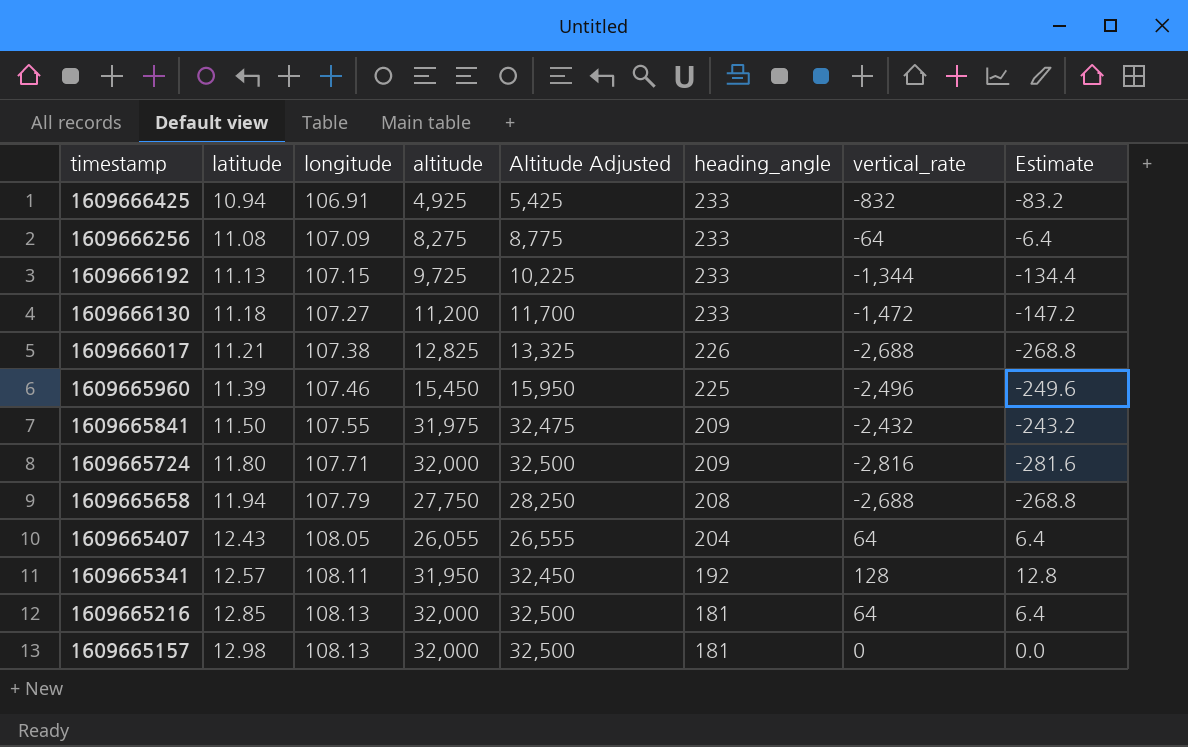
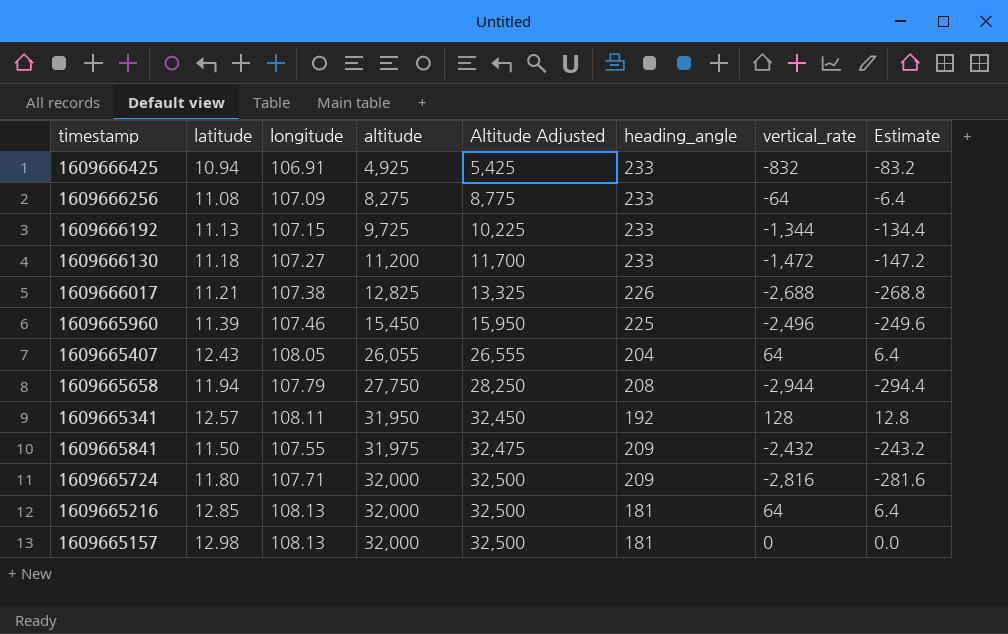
row order: timestamp descending -> altitude ascending
1609665658 | vertical_rate: -2,688 -> -2,944
1609665658 | Estimate: -268.8 -> -294.4

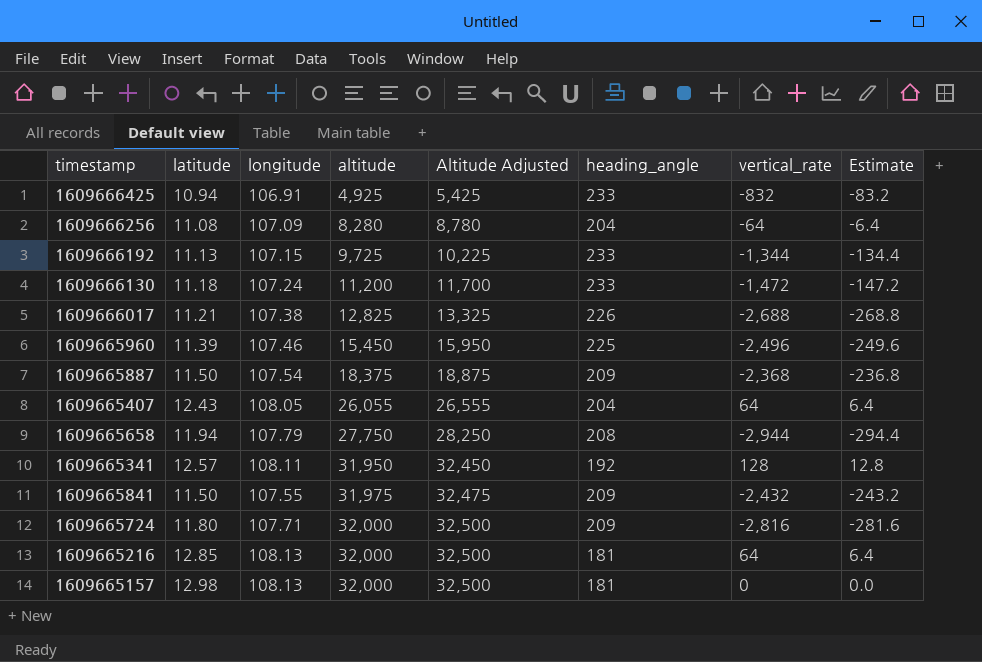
1609666256 | altitude: 8,275 -> 8,280
1609666256 | Altitude Adjusted: 8,775 -> 8,780
1609666256 | heading_angle: 233 -> 204
1609666130 | longitude: 107.27 -> 107.24
row 1609665887: none -> 11.50 | 107.54 | 18,375 | 18,875 | 209 | -2,368 | -236.8

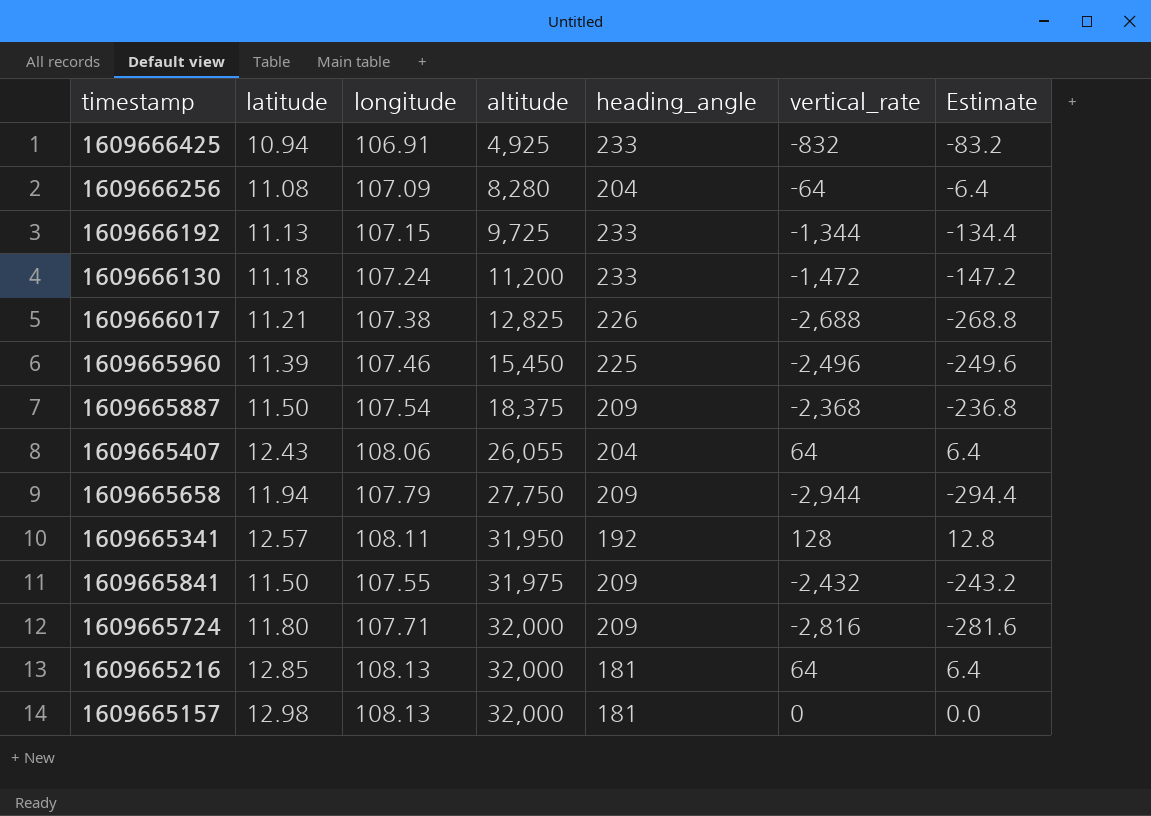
column Altitude Adjusted | formula: [altitude] + 500 -> none
1609665407 | longitude: 108.05 -> 108.06
1609665658 | heading_angle: 208 -> 209

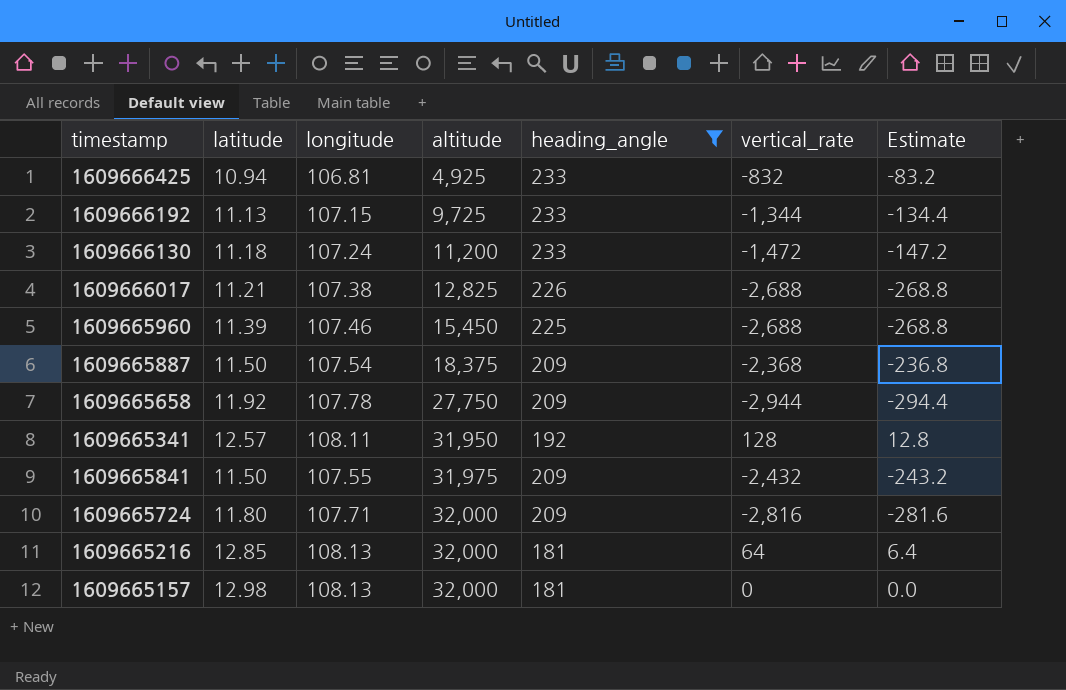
filter: none -> heading_angle != 204
1609666425 | longitude: 106.91 -> 106.81
1609665960 | vertical_rate: -2,496 -> -2,688
1609665960 | Estimate: -249.6 -> -268.8
1609665658 | latitude: 11.94 -> 11.92
1609665658 | longitude: 107.79 -> 107.78

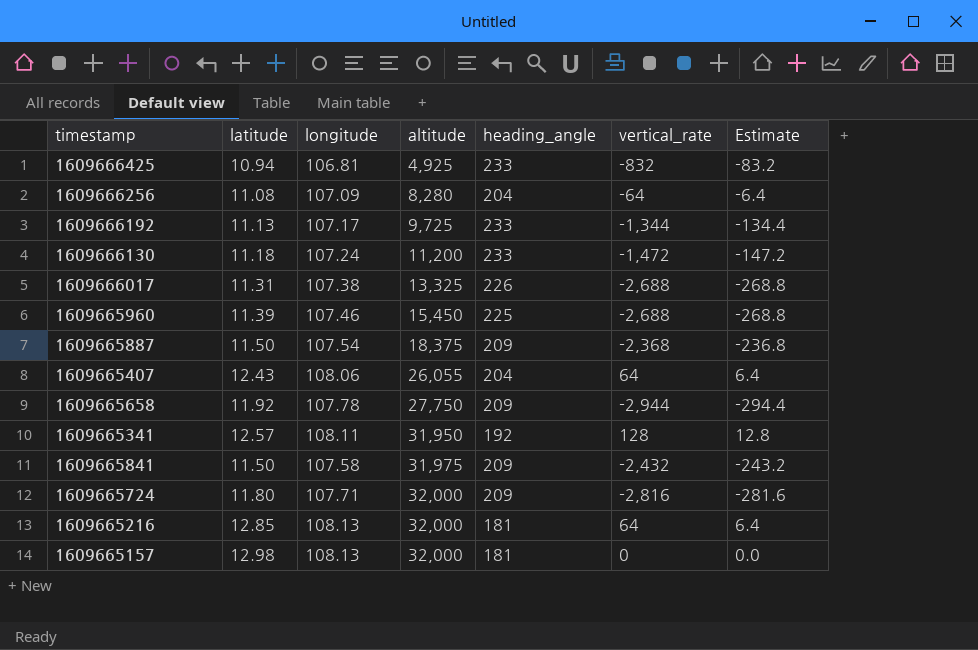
filter: heading_angle != 204 -> none
1609666192 | longitude: 107.15 -> 107.17
1609666017 | latitude: 11.21 -> 11.31
1609666017 | altitude: 12,825 -> 13,325
1609665841 | longitude: 107.55 -> 107.58

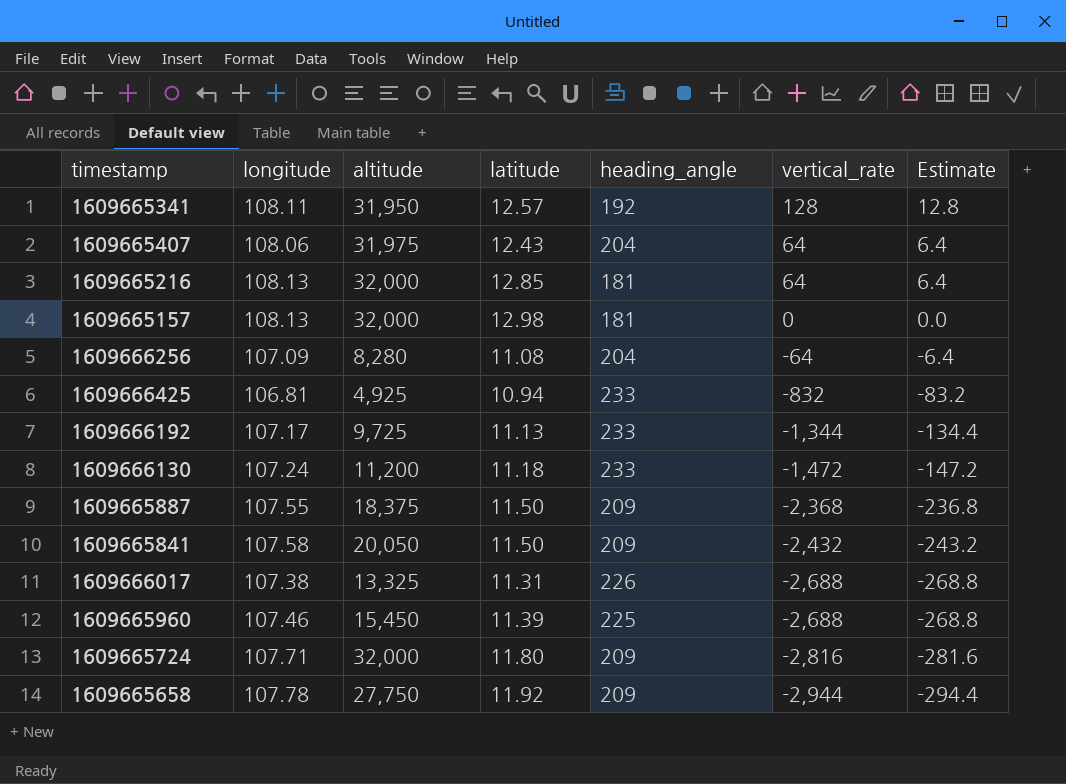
row order: altitude ascending -> vertical_rate descending
column latitude | position: 2 -> 4
1609665407 | altitude: 26,055 -> 31,975
1609665887 | longitude: 107.54 -> 107.55
1609665841 | altitude: 31,975 -> 20,050

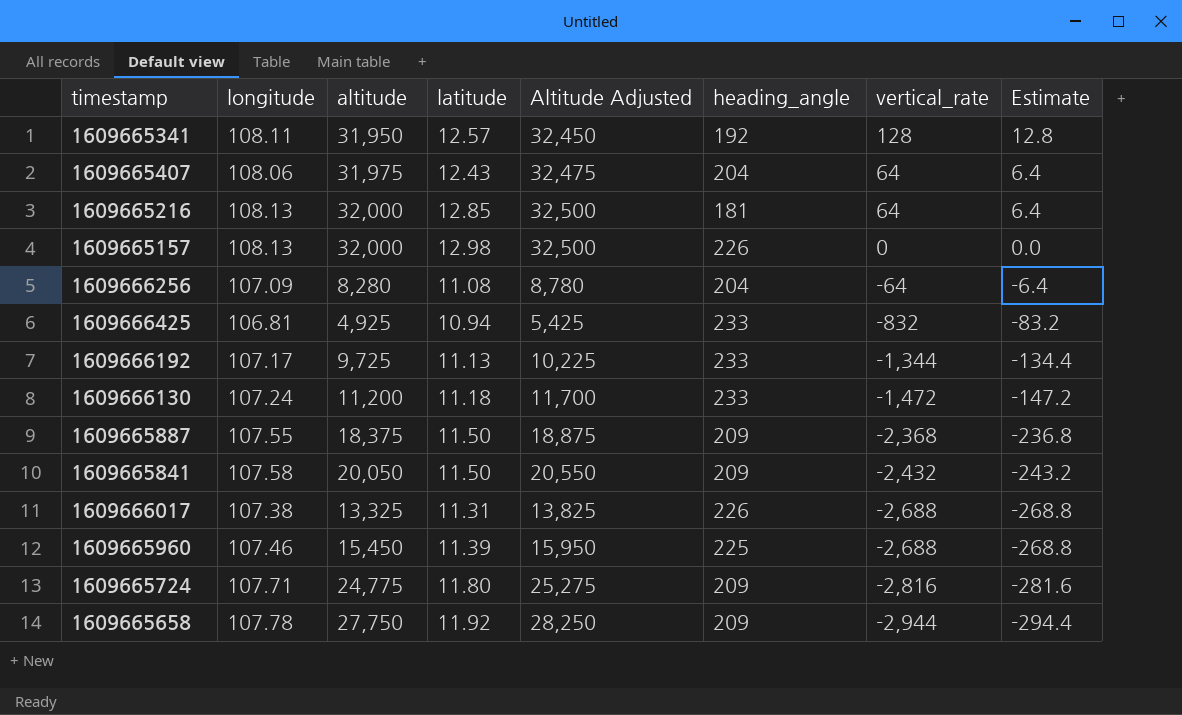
column Altitude Adjusted | formula: none -> [altitude] + 500
1609665157 | heading_angle: 181 -> 226
1609665724 | altitude: 32,000 -> 24,775

